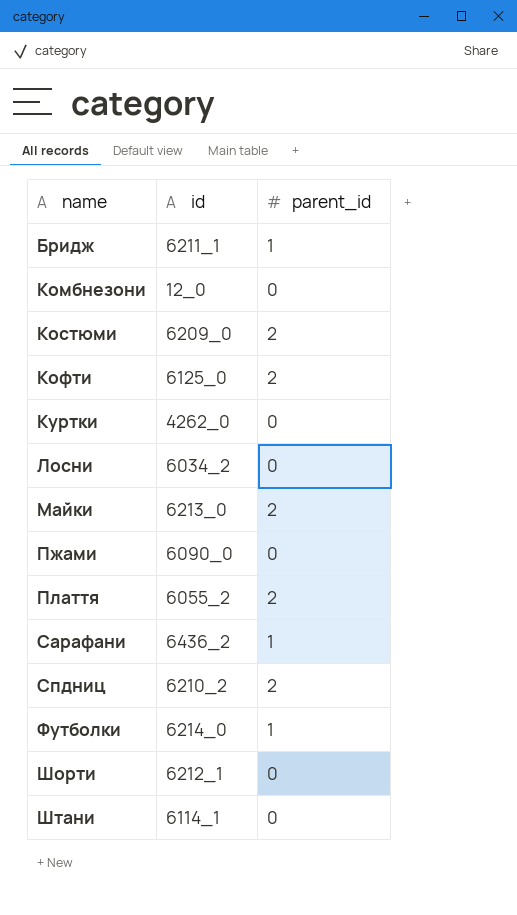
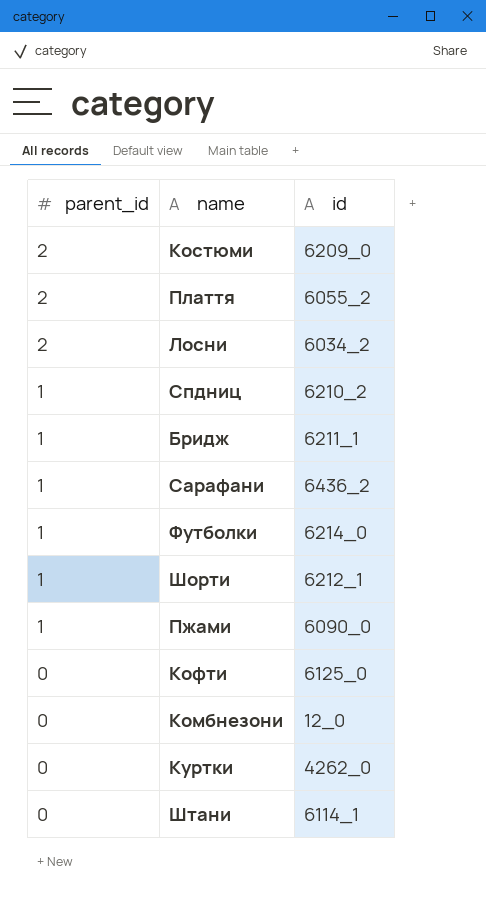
row order: name ascending -> parent_id descending
column parent_id | position: 3 -> 1
row Майки: 6213_0 | 2 -> none
Лосни | parent_id: 0 -> 2
Спдниц | parent_id: 2 -> 1
Шорти | parent_id: 0 -> 1
Пжами | parent_id: 0 -> 1
Кофти | parent_id: 2 -> 0

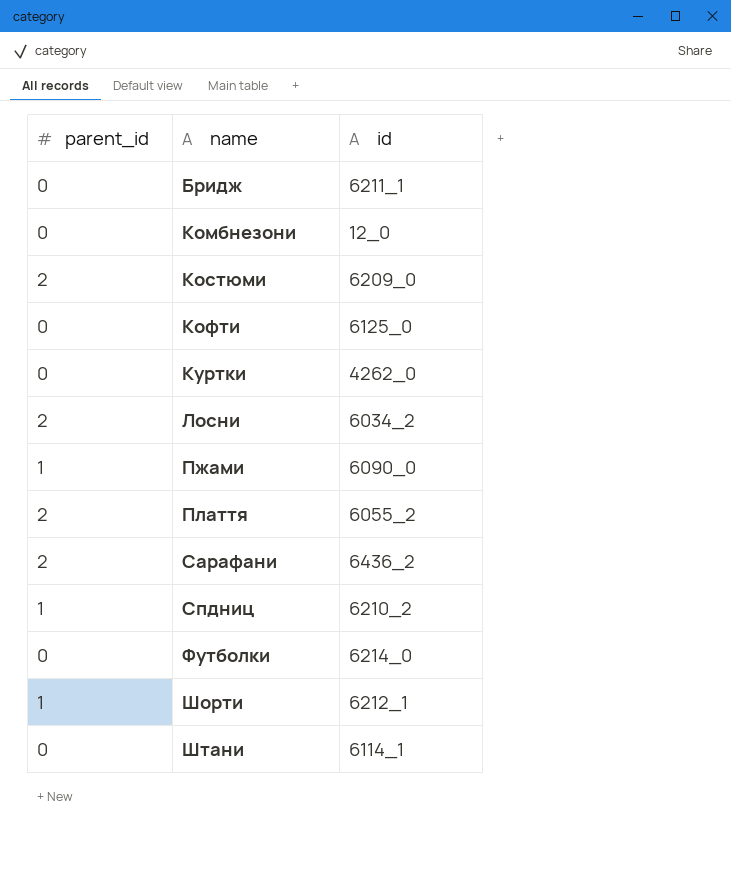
row order: parent_id descending -> name ascending
Бридж | parent_id: 1 -> 0
Сарафани | parent_id: 1 -> 2
Футболки | parent_id: 1 -> 0

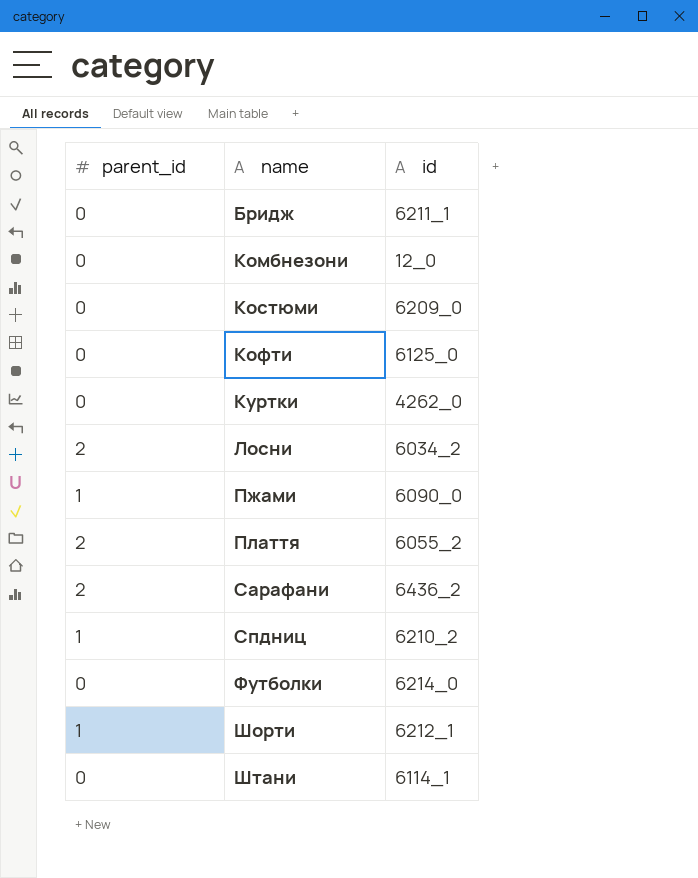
Костюми | parent_id: 2 -> 0

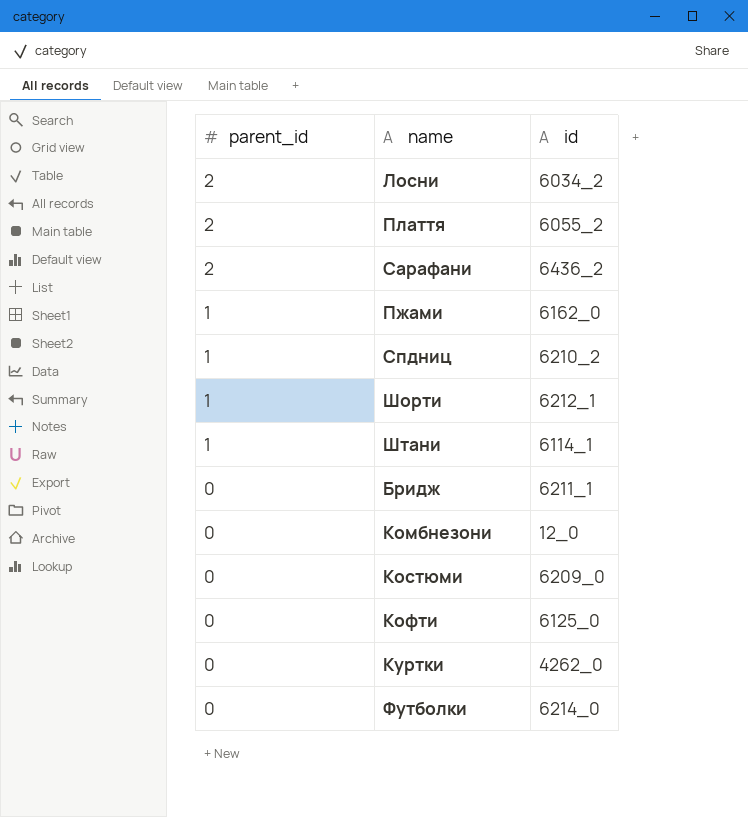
row order: name ascending -> parent_id descending
Пжами | id: 6090_0 -> 6162_0
Штани | parent_id: 0 -> 1

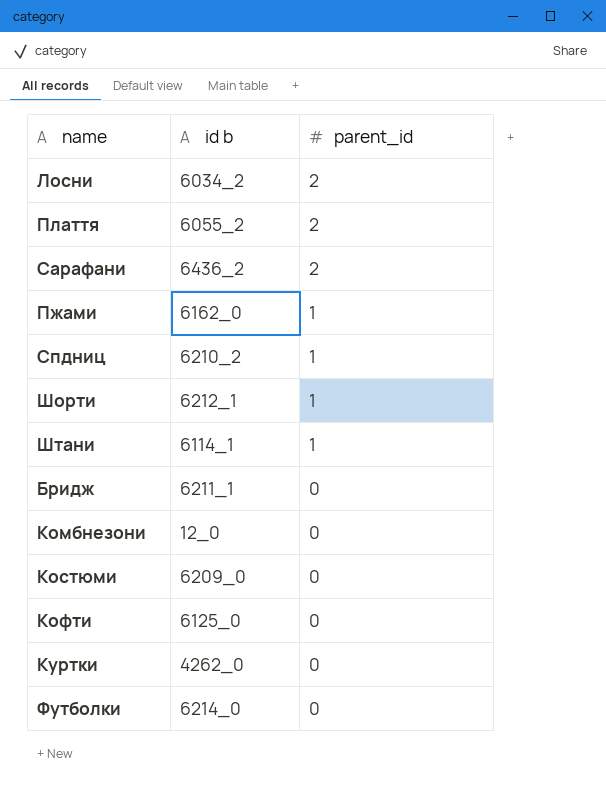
column name: id -> id b
column parent_id | position: 1 -> 3

